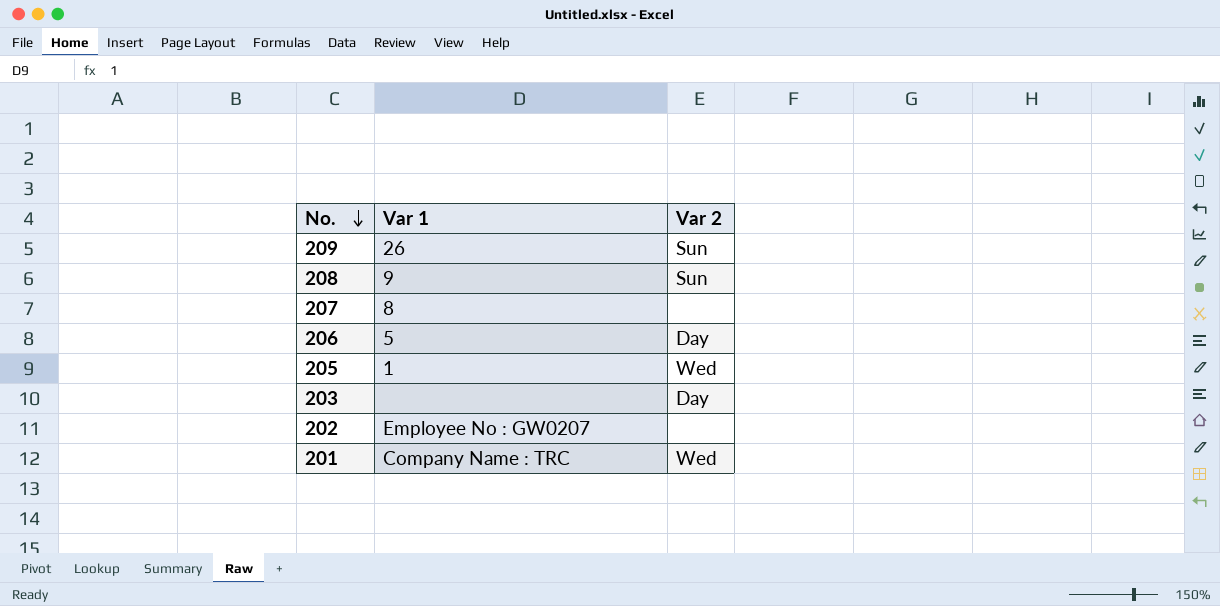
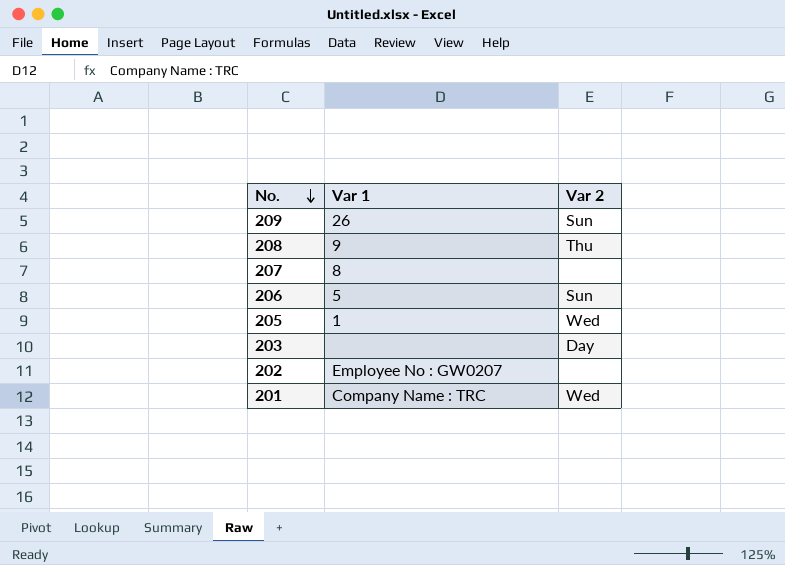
208 | Var 2: Sun -> Thu
206 | Var 2: Day -> Sun

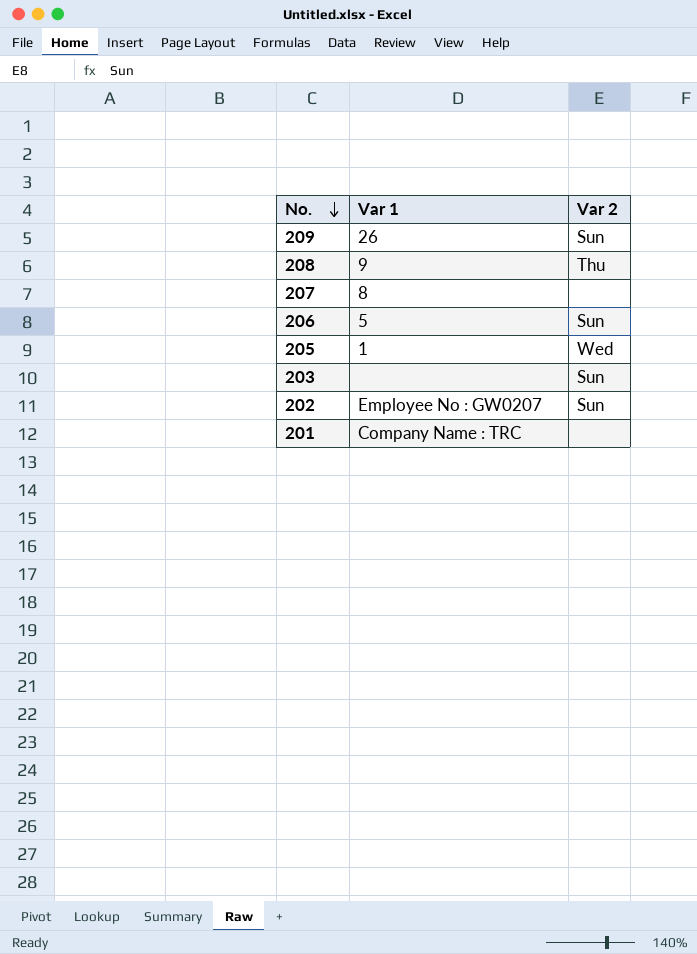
203 | Var 2: Day -> Sun
202 | Var 2: none -> Sun
201 | Var 2: Wed -> none

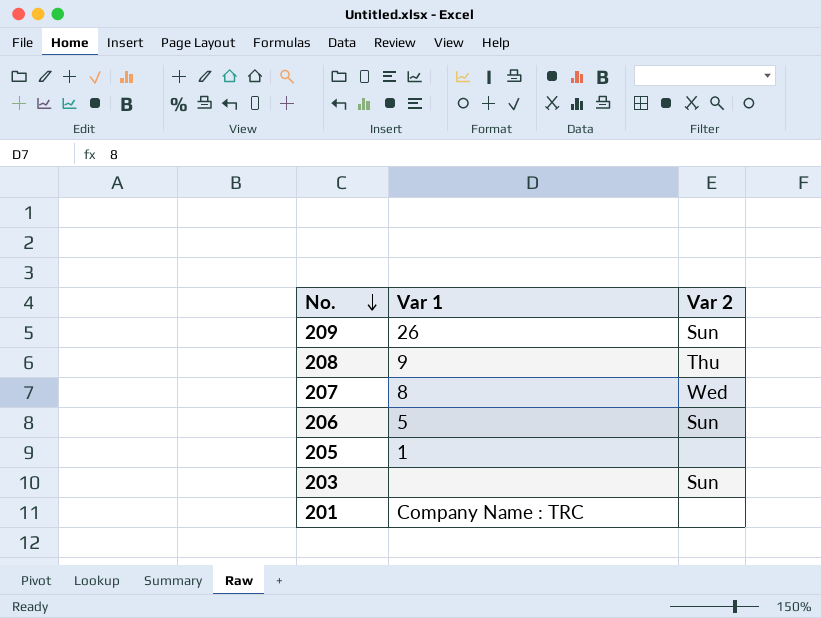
row 202: Employee No : GW0207 | Sun -> none
207 | Var 2: none -> Wed
205 | Var 2: Wed -> none

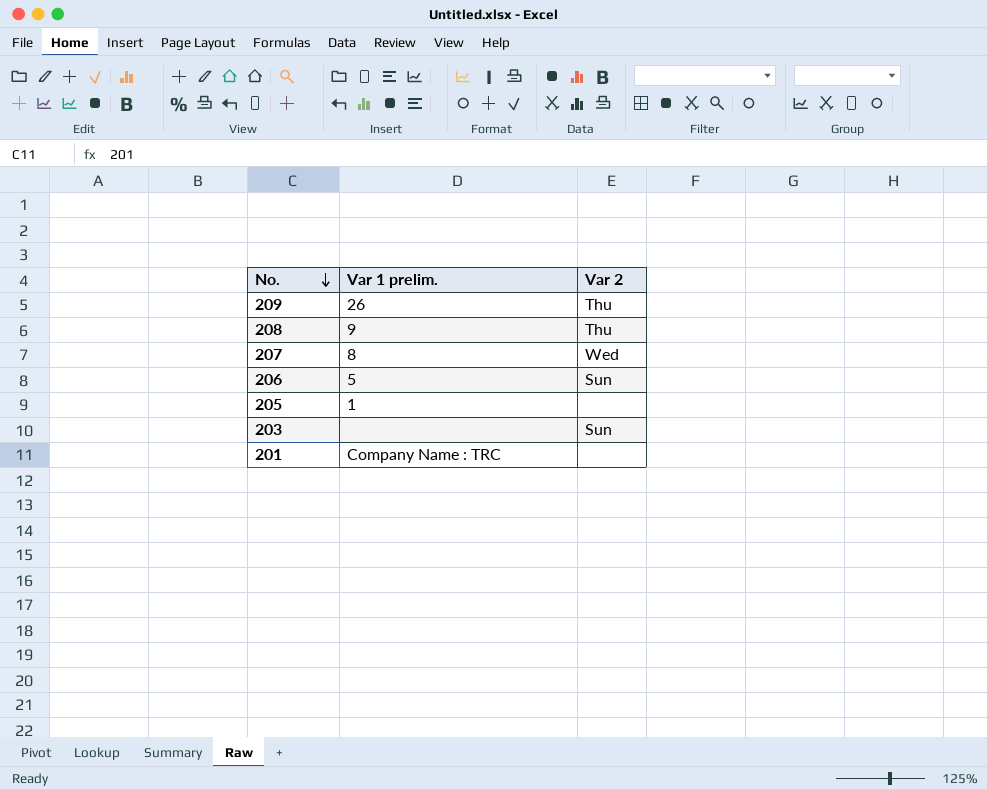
column name: Var 1 -> Var 1 prelim.
209 | Var 2: Sun -> Thu

